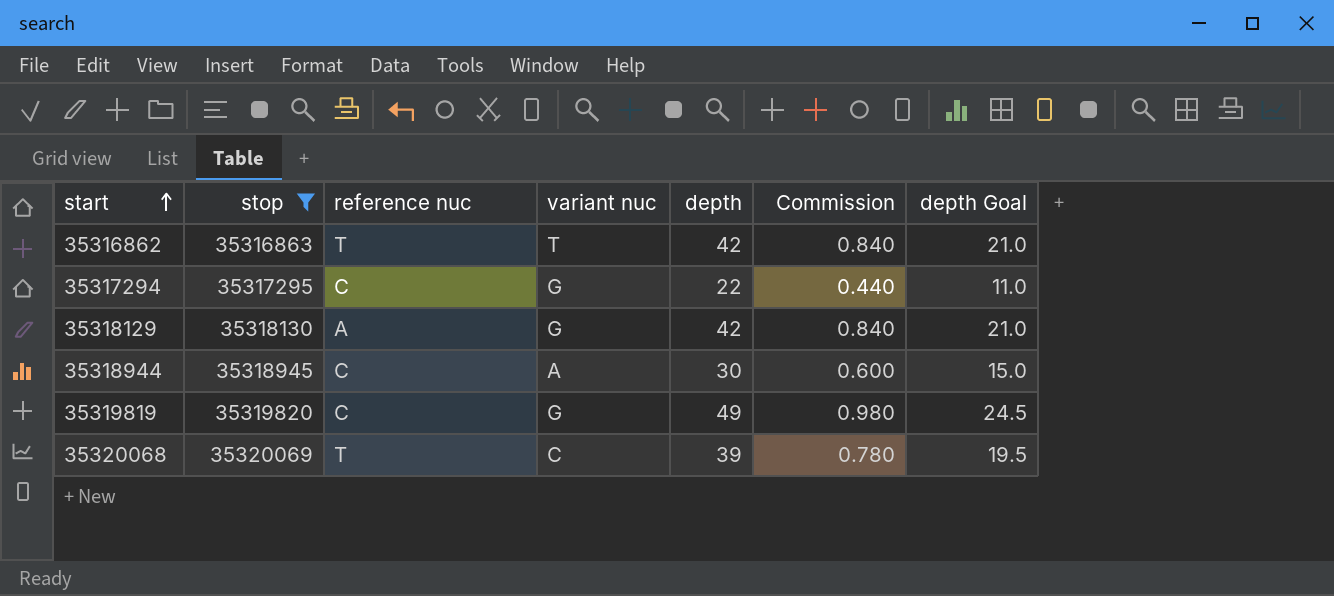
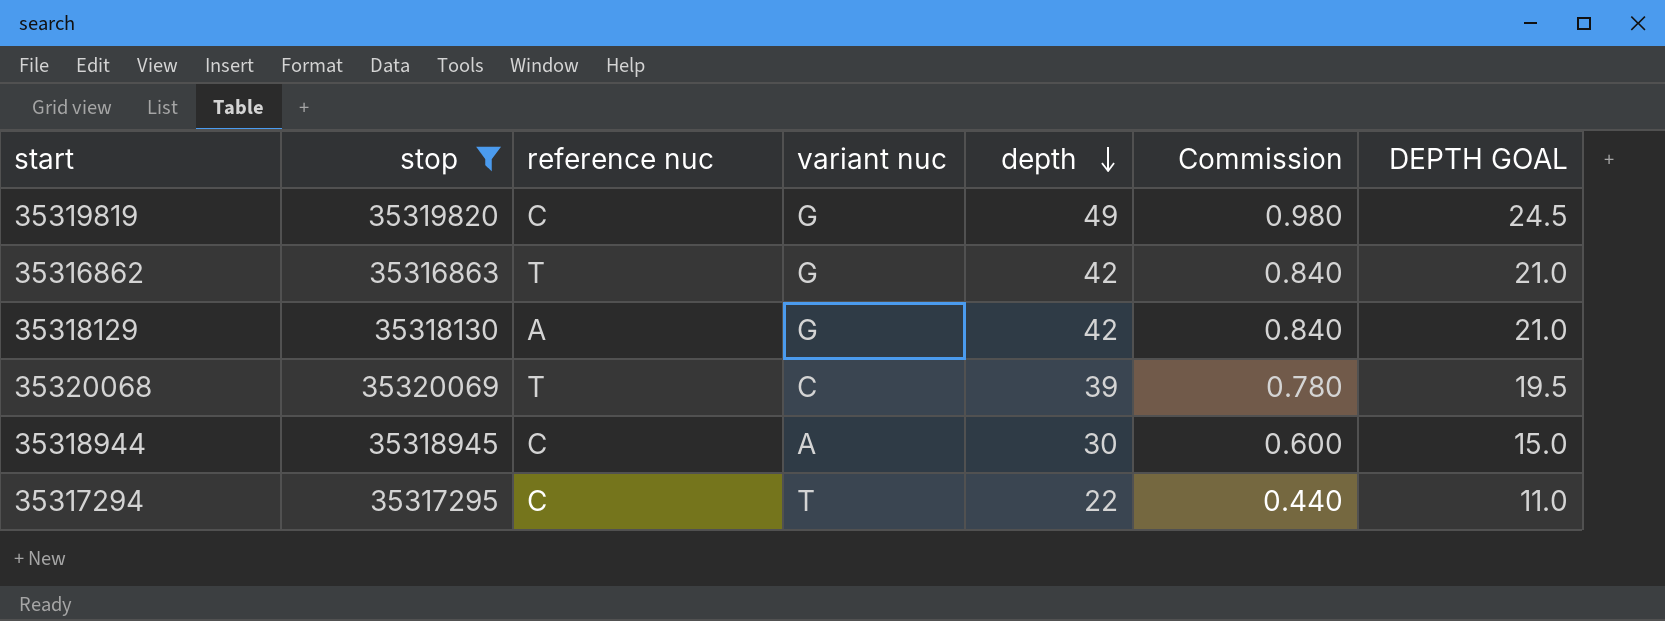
row order: start ascending -> depth descending
column name: depth Goal -> DEPTH GOAL
35316862 | variant nuc: T -> G
35317294 | variant nuc: G -> T

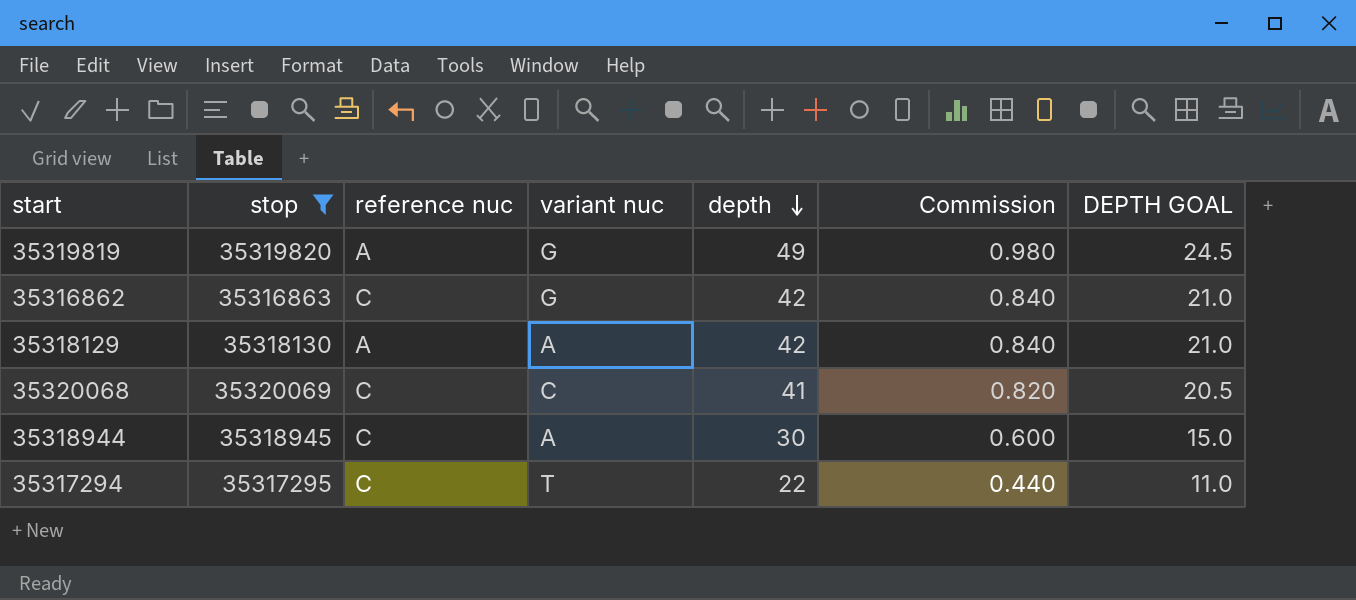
35319819 | reference nuc: C -> A
35316862 | reference nuc: T -> C
35318129 | variant nuc: G -> A
35320068 | reference nuc: T -> C
35320068 | depth: 39 -> 41
35320068 | Commission: 0.780 -> 0.820
35320068 | DEPTH GOAL: 19.5 -> 20.5

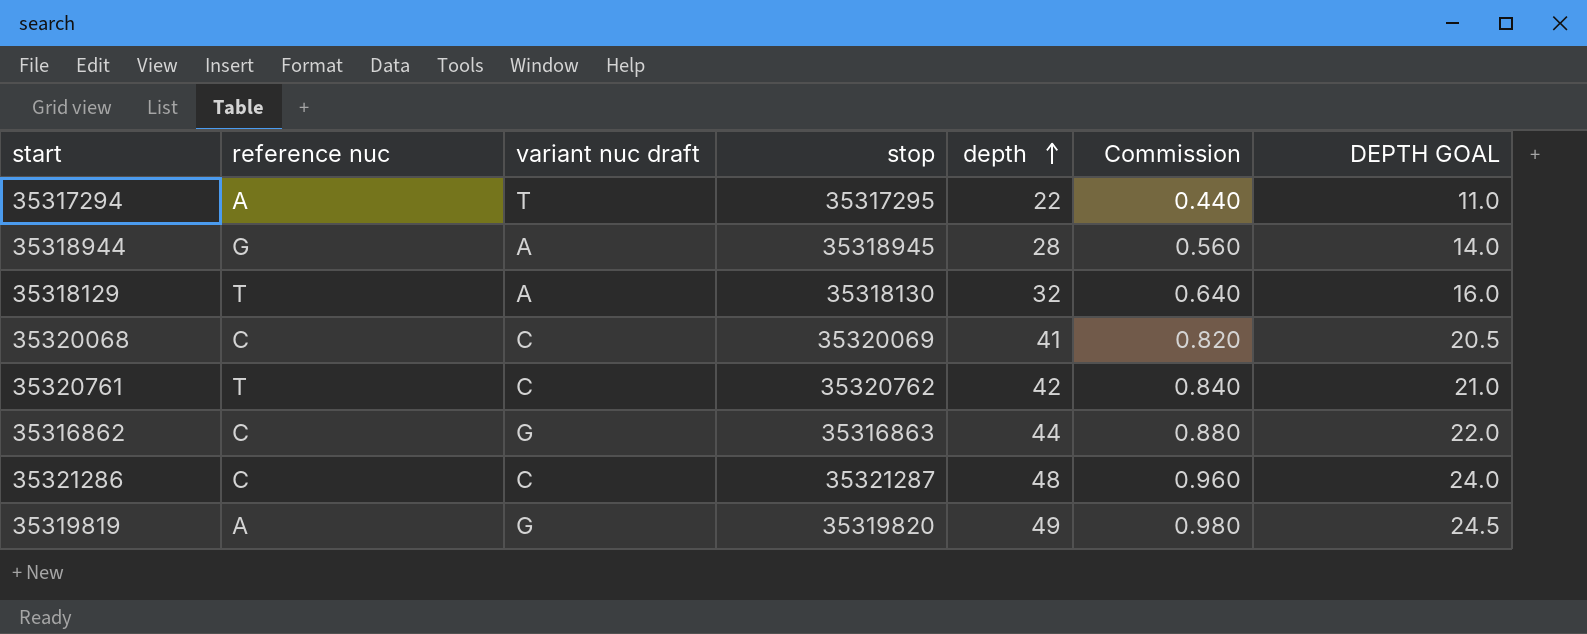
filter: stop <= 35320069 -> none
row order: depth descending -> depth ascending
column name: variant nuc -> variant nuc draft
column stop | position: 2 -> 4
35317294 | reference nuc: C -> A
35318944 | reference nuc: C -> G
35318944 | depth: 30 -> 28
35318944 | Commission: 0.600 -> 0.560
35318944 | DEPTH GOAL: 15.0 -> 14.0
35318129 | reference nuc: A -> T
35318129 | depth: 42 -> 32
35318129 | Commission: 0.840 -> 0.640
35318129 | DEPTH GOAL: 21.0 -> 16.0
35316862 | depth: 42 -> 44
35316862 | Commission: 0.840 -> 0.880
35316862 | DEPTH GOAL: 21.0 -> 22.0

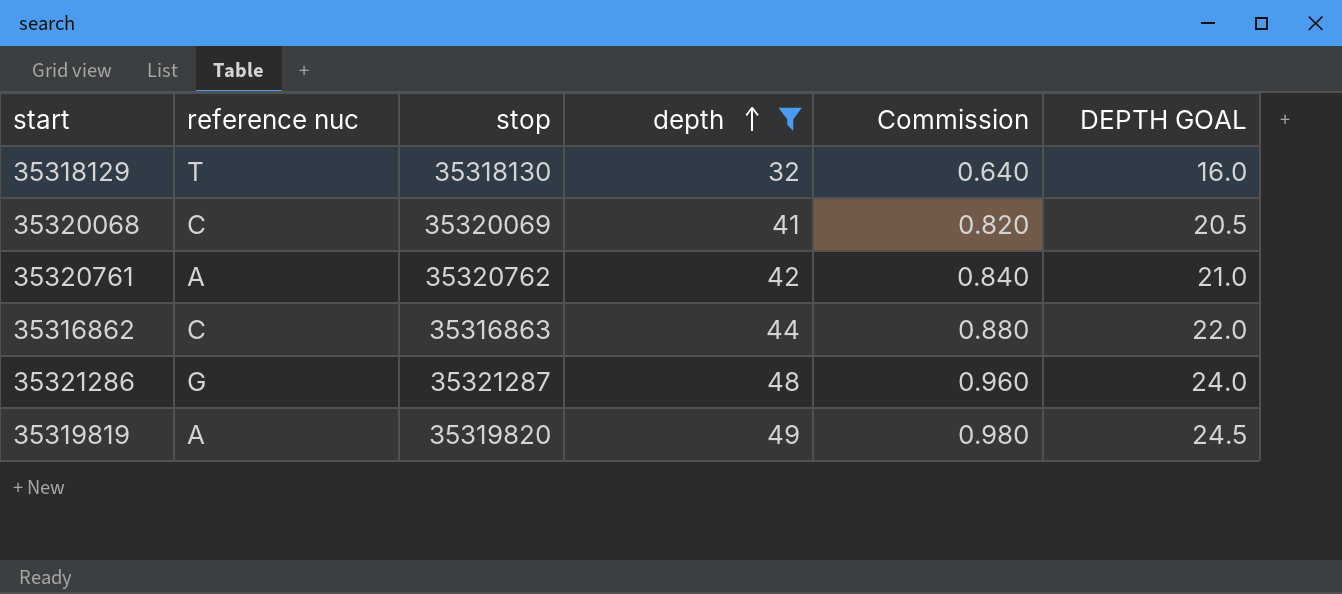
filter: none -> depth >= 32
column variant nuc draft | position: 3 -> none
35320761 | reference nuc: T -> A
35321286 | reference nuc: C -> G

